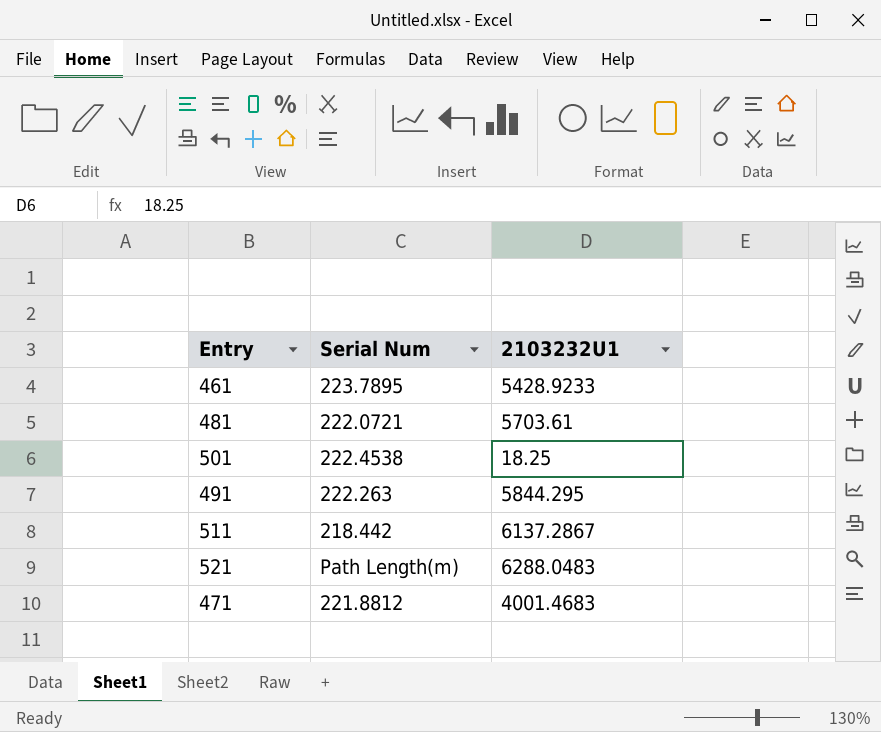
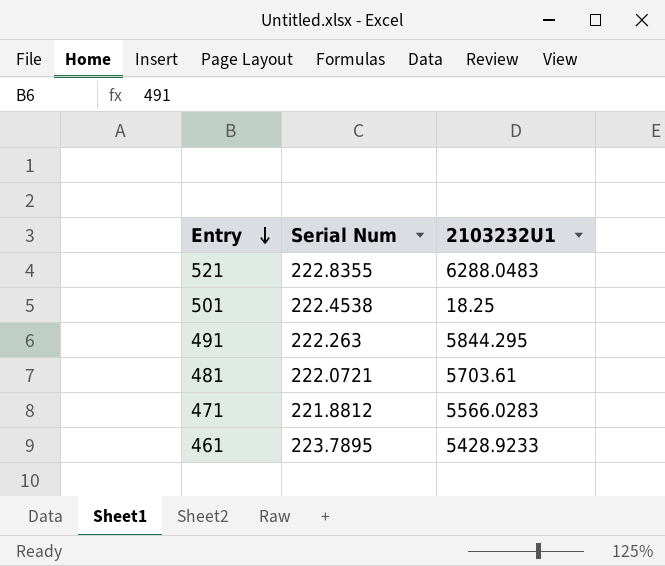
row order: none -> Entry descending
row 511: 218.442 | 6137.2867 -> none
521 | Serial Num: Path Length(m) -> 222.8355
471 | 2103232U1: 4001.4683 -> 5566.0283

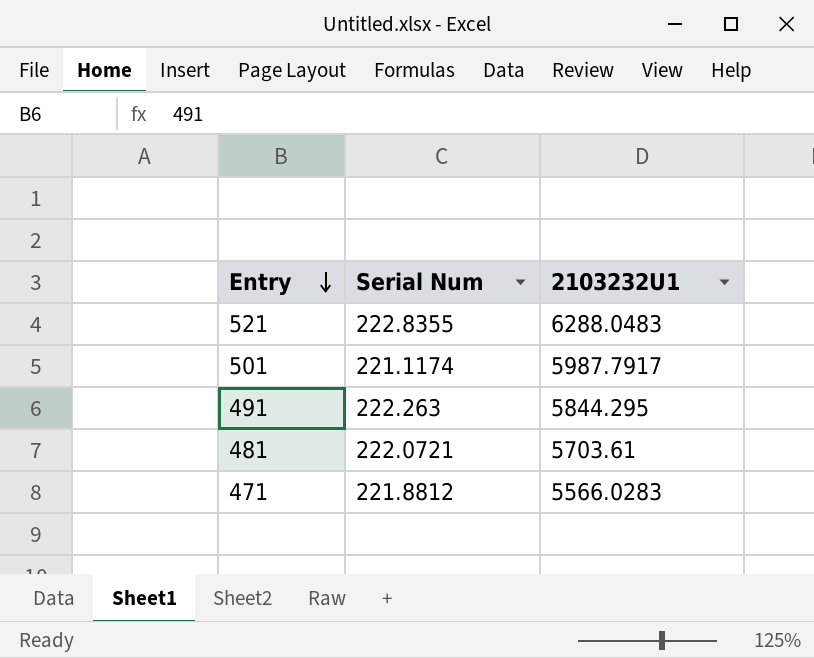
row 461: 223.7895 | 5428.9233 -> none
501 | Serial Num: 222.4538 -> 221.1174
501 | 2103232U1: 18.25 -> 5987.7917

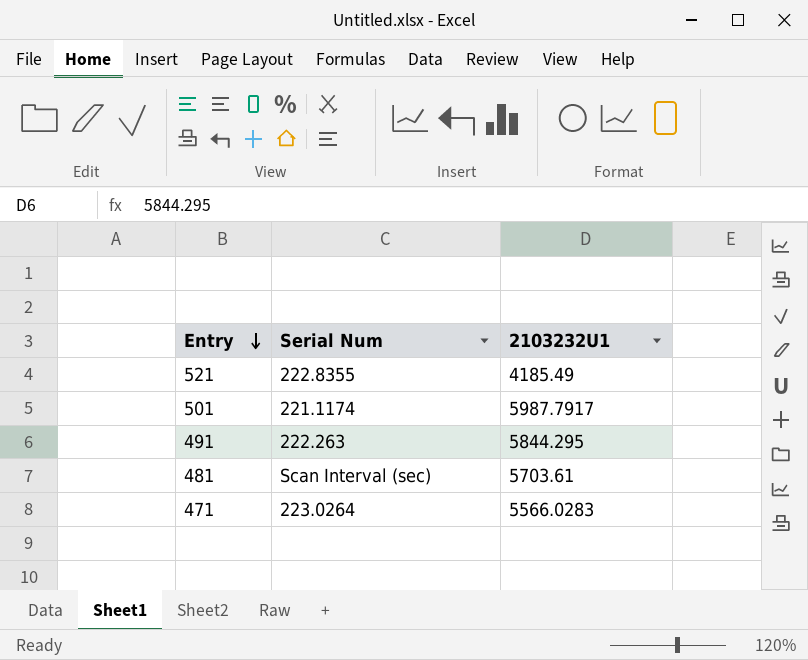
521 | 2103232U1: 6288.0483 -> 4185.49
481 | Serial Num: 222.0721 -> Scan Interval (sec)
471 | Serial Num: 221.8812 -> 223.0264

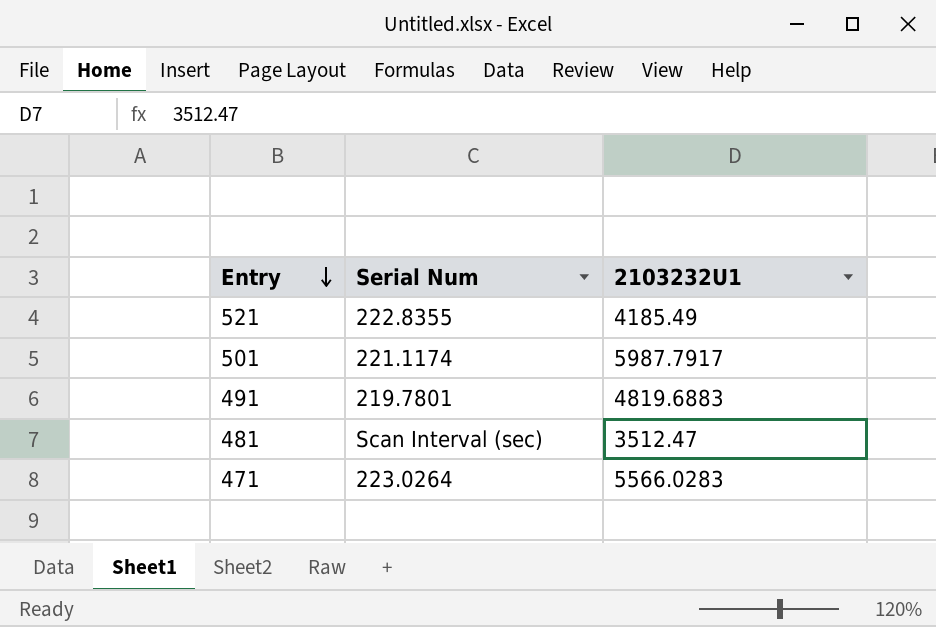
491 | Serial Num: 222.263 -> 219.7801
491 | 2103232U1: 5844.295 -> 4819.6883
481 | 2103232U1: 5703.61 -> 3512.47

